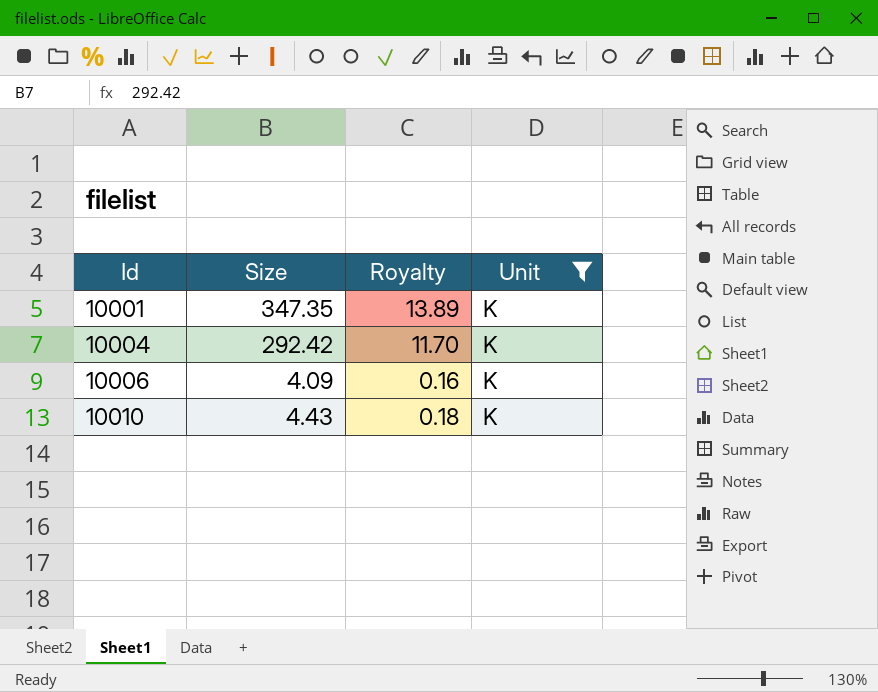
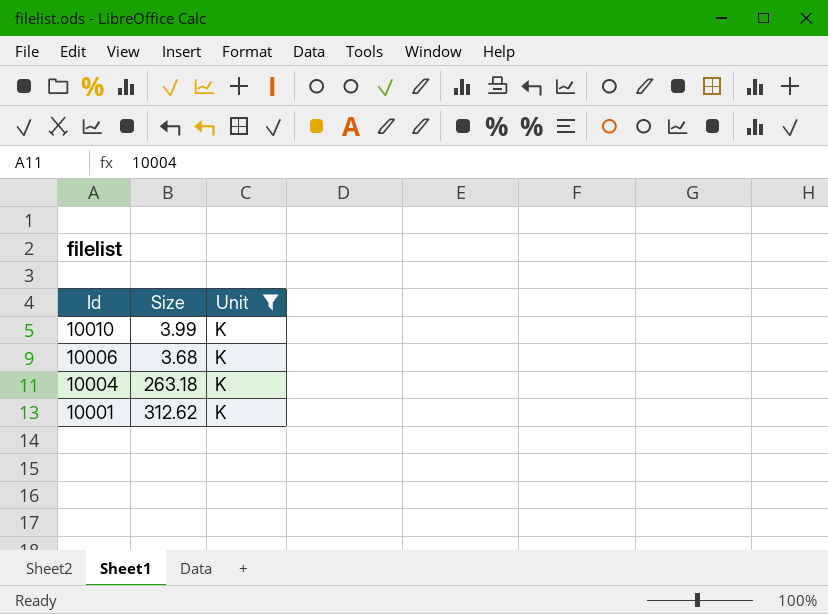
row order: Id ascending -> Id descending
column Royalty | formula: [Size] * 0.04 -> none
10010 | Size: 4.43 -> 3.99
10006 | Size: 4.09 -> 3.68
10004 | Size: 292.42 -> 263.18
10001 | Size: 347.35 -> 312.62

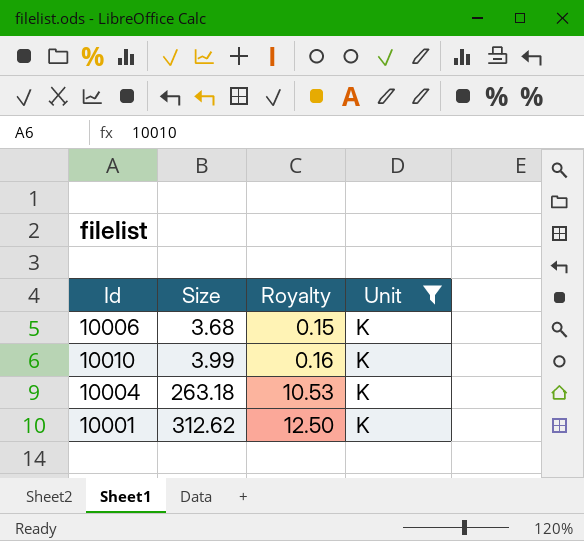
row order: Id descending -> Size ascending
column Royalty | formula: none -> [Size] * 0.04

